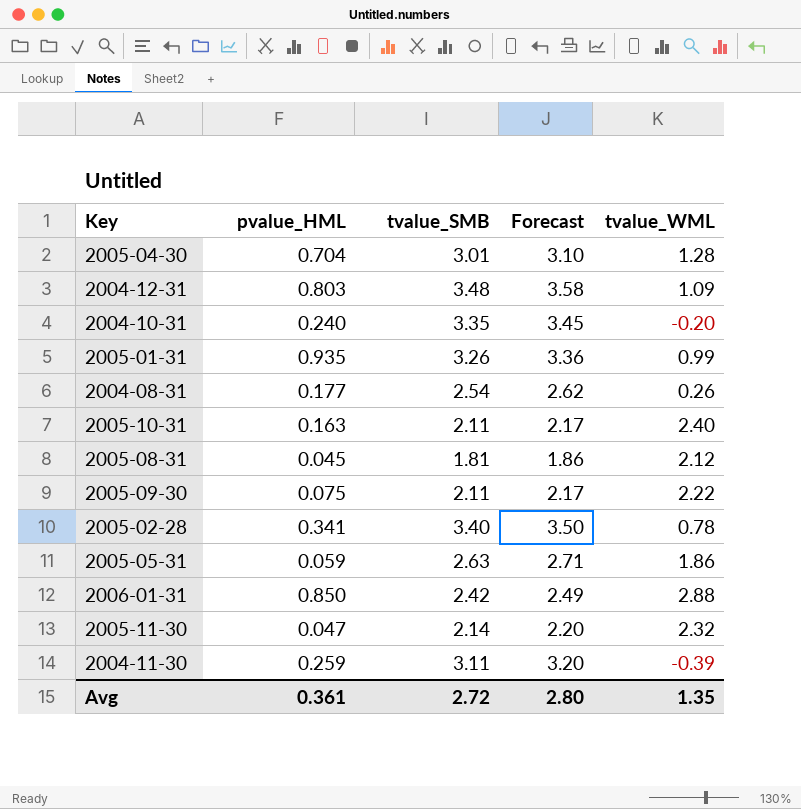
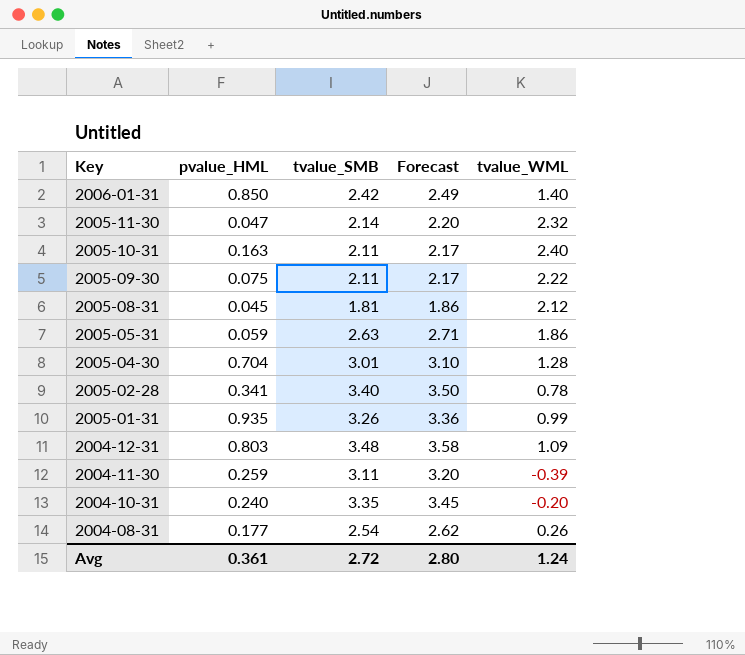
row order: none -> Key descending
2006-01-31 | tvalue_WML: 2.88 -> 1.40
Avg | tvalue_WML: 1.35 -> 1.24

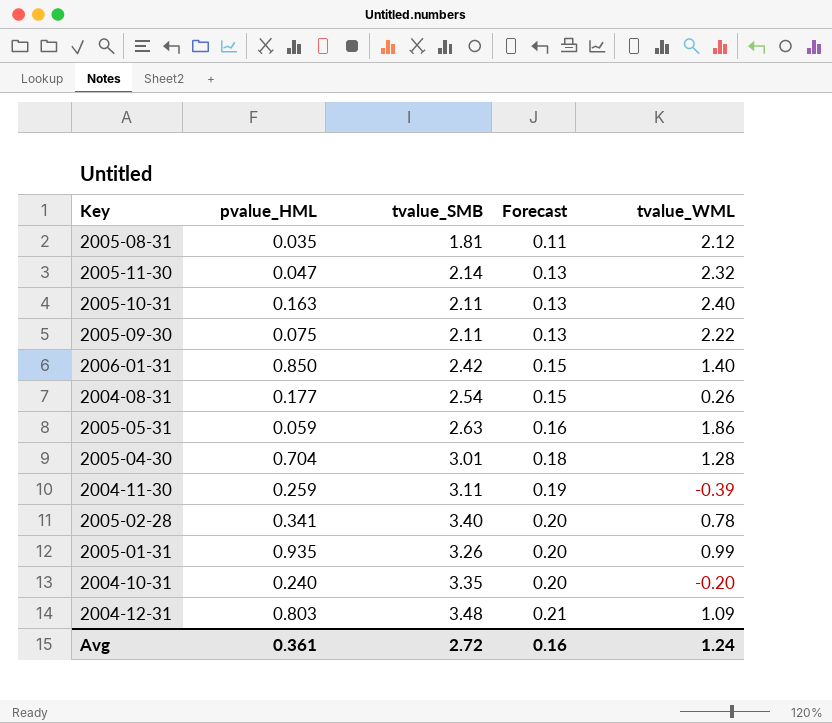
row order: Key descending -> Forecast ascending
column Forecast | formula: [tvalue_SMB] * 1.03 -> [tvalue_SMB] * 0.06
2005-08-31 | pvalue_HML: 0.045 -> 0.035
Avg | Forecast: 2.80 -> 0.16

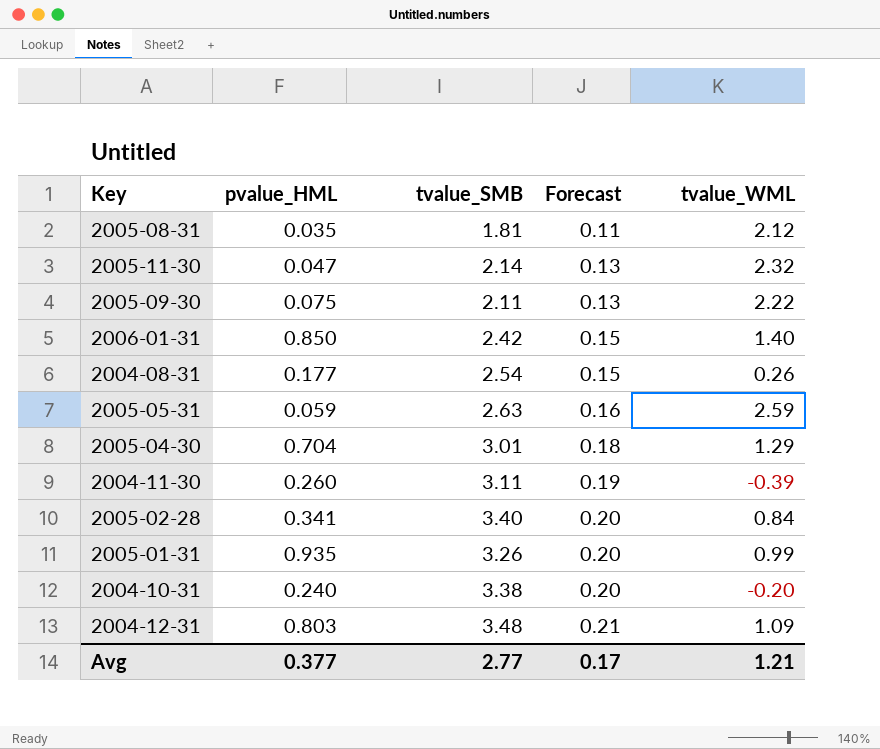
row 2005-10-31: 0.163 | 2.11 | 0.13 | 2.40 -> none
2005-05-31 | tvalue_WML: 1.86 -> 2.59
2005-04-30 | tvalue_WML: 1.28 -> 1.29
2004-11-30 | pvalue_HML: 0.259 -> 0.260
2005-02-28 | tvalue_WML: 0.78 -> 0.84
2004-10-31 | tvalue_SMB: 3.35 -> 3.38
Avg | pvalue_HML: 0.361 -> 0.377
Avg | tvalue_SMB: 2.72 -> 2.77
Avg | Forecast: 0.16 -> 0.17
Avg | tvalue_WML: 1.24 -> 1.21

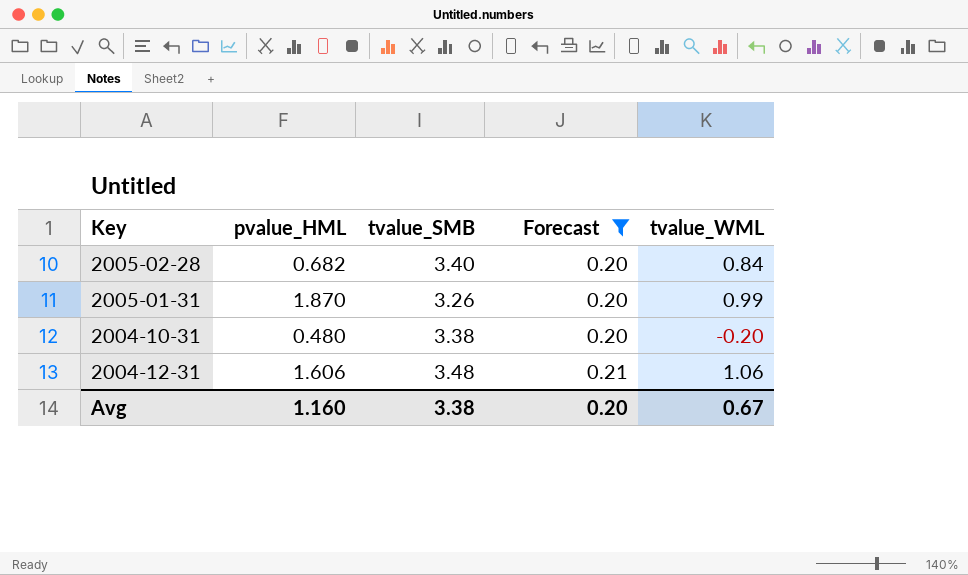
filter: none -> Forecast >= 0.20
2005-02-28 | pvalue_HML: 0.341 -> 0.682
2005-01-31 | pvalue_HML: 0.935 -> 1.870
2004-10-31 | pvalue_HML: 0.240 -> 0.480
2004-12-31 | pvalue_HML: 0.803 -> 1.606
2004-12-31 | tvalue_WML: 1.09 -> 1.06
Avg | pvalue_HML: 0.377 -> 1.160
Avg | tvalue_SMB: 2.77 -> 3.38
Avg | Forecast: 0.17 -> 0.20
Avg | tvalue_WML: 1.21 -> 0.67

